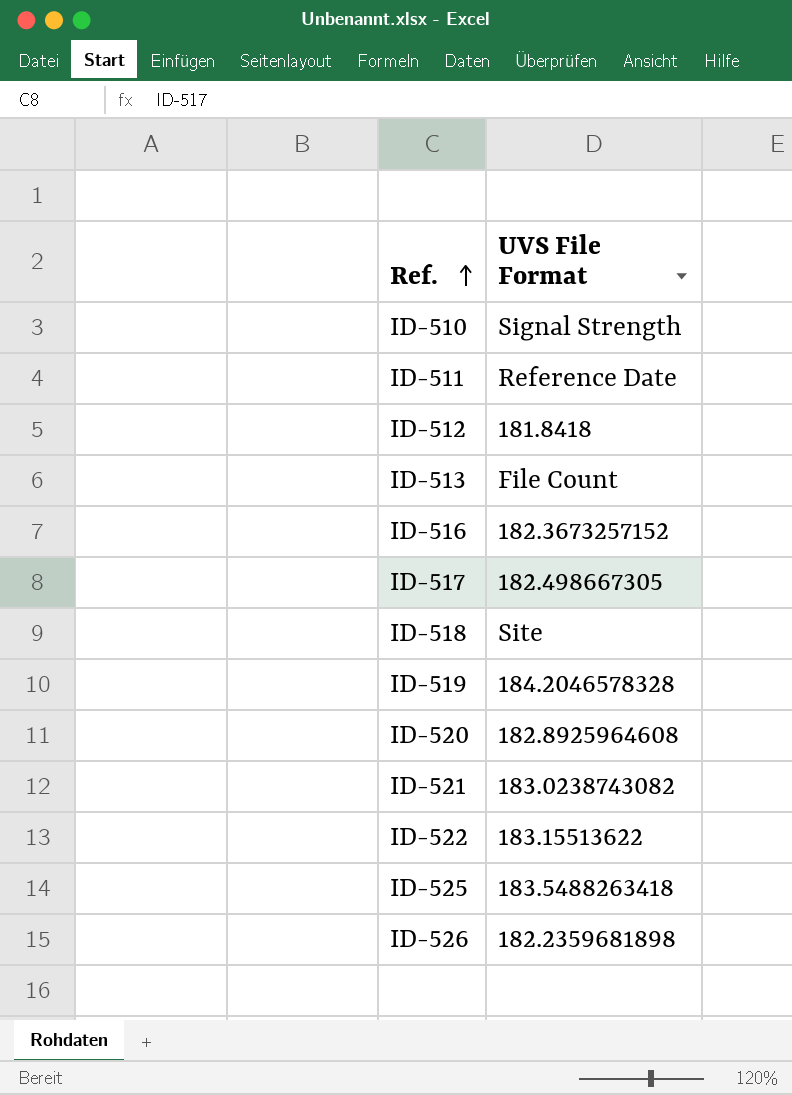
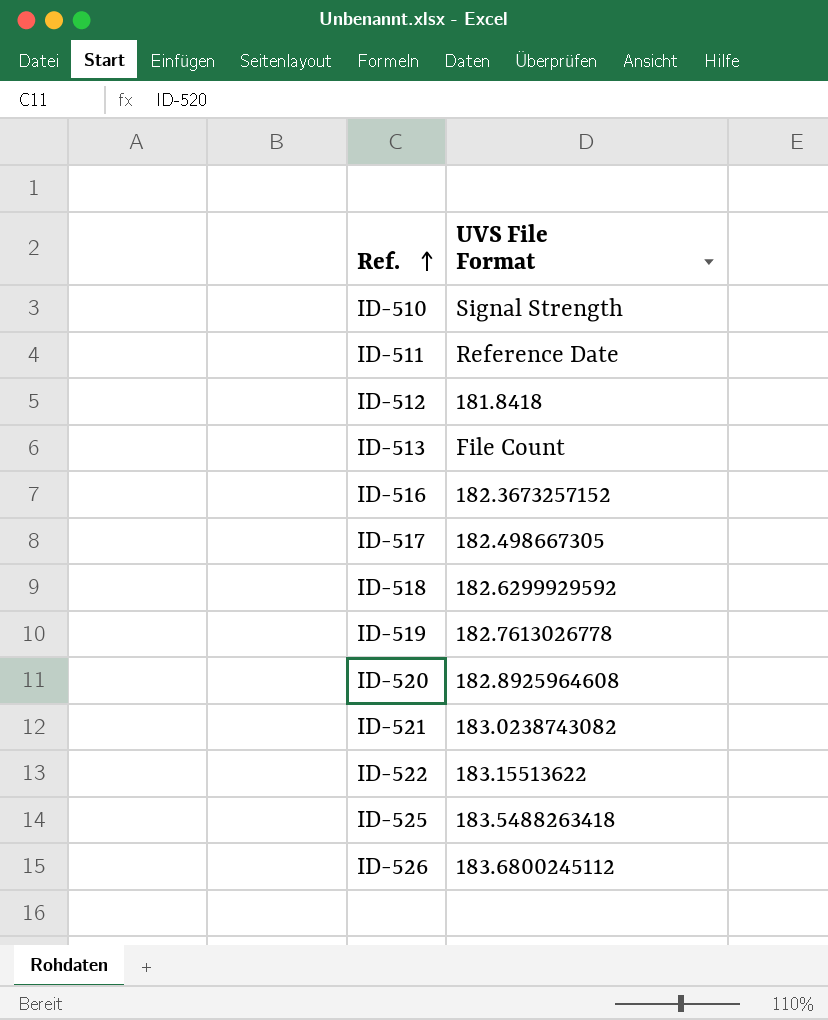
ID-518 | UVS File Format: Site -> 182.6299929592
ID-519 | UVS File Format: 184.2046578328 -> 182.7613026778
ID-526 | UVS File Format: 182.2359681898 -> 183.6800245112

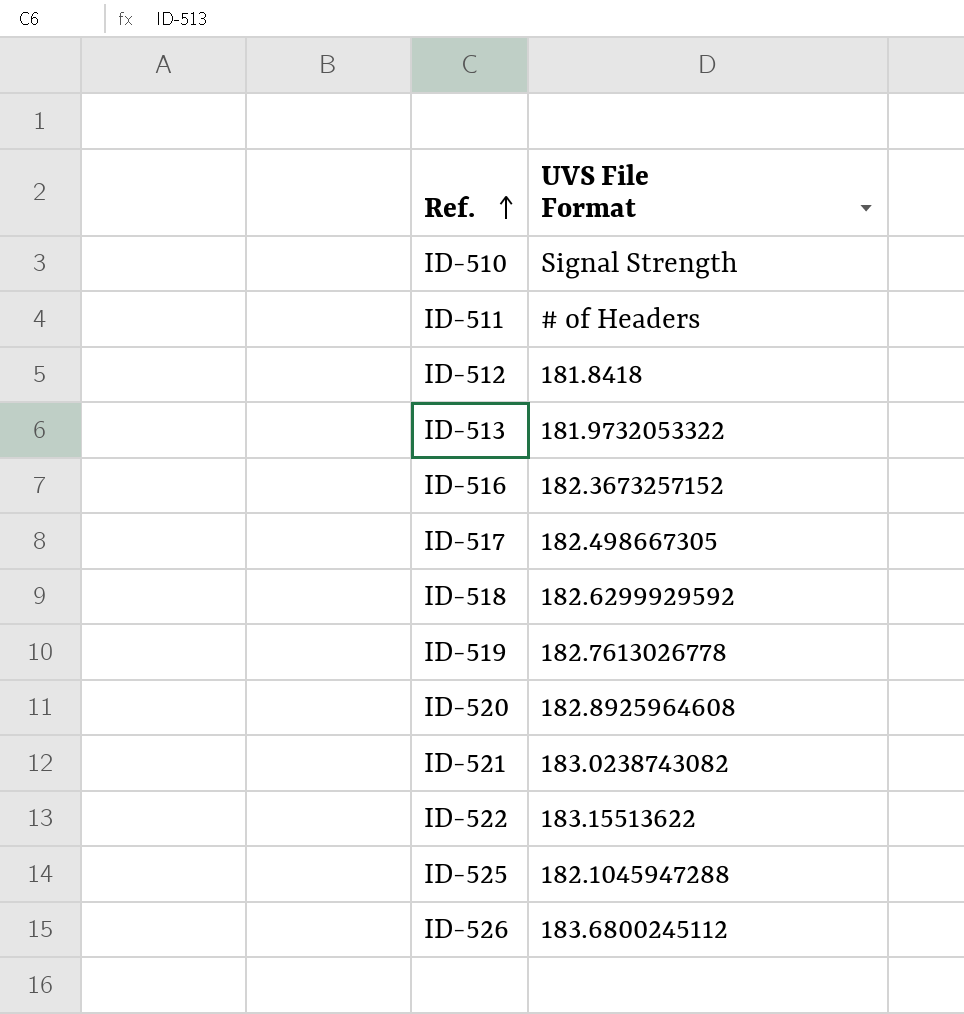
ID-511 | UVS File Format: Reference Date -> # of Headers
ID-513 | UVS File Format: File Count -> 181.9732053322
ID-525 | UVS File Format: 183.5488263418 -> 182.1045947288

